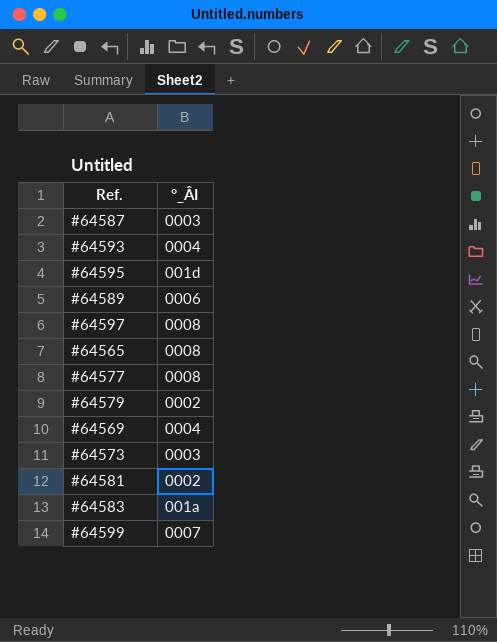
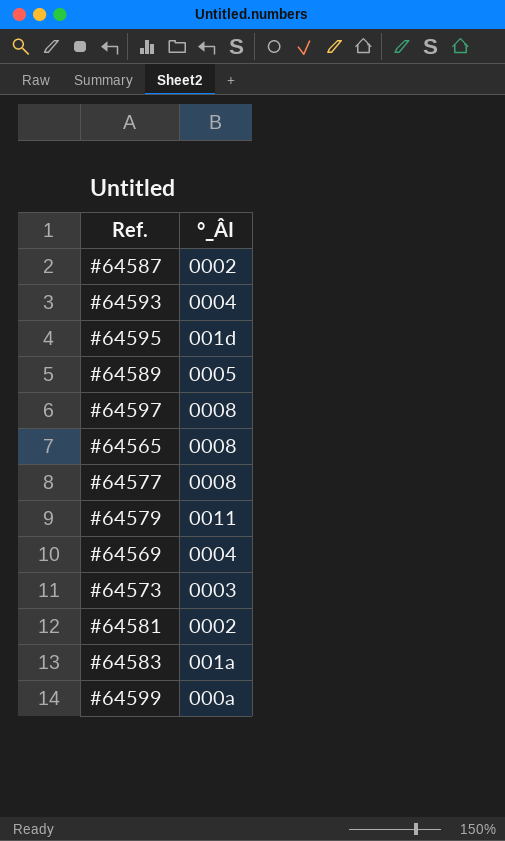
#64587 | °_ÂI: 0003 -> 0002
#64589 | °_ÂI: 0006 -> 0005
#64579 | °_ÂI: 0002 -> 0011
#64599 | °_ÂI: 0007 -> 000a

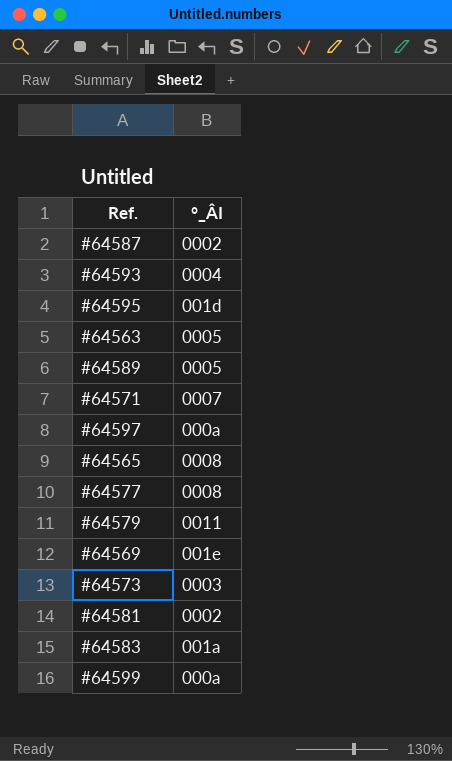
row #64563: none -> 0005
row #64571: none -> 0007
#64597 | °_ÂI: 0008 -> 000a
#64569 | °_ÂI: 0004 -> 001e

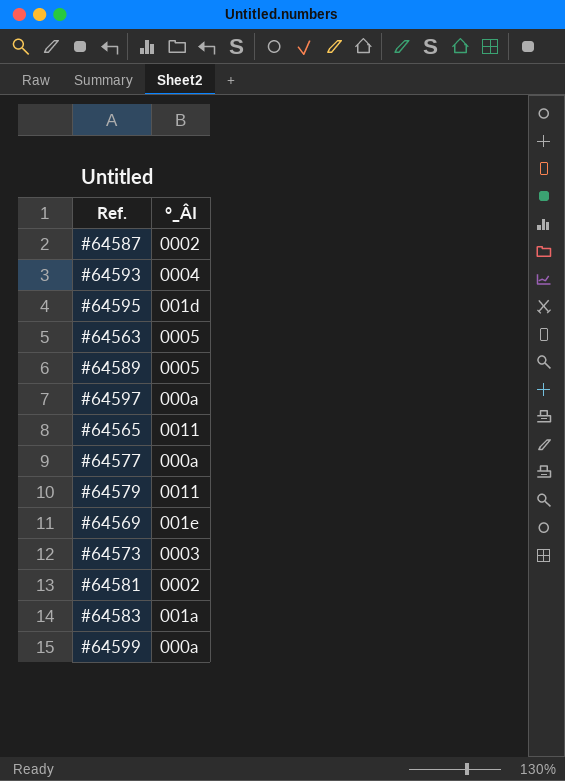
row #64571: 0007 -> none
#64565 | °_ÂI: 0008 -> 0011
#64577 | °_ÂI: 0008 -> 000a

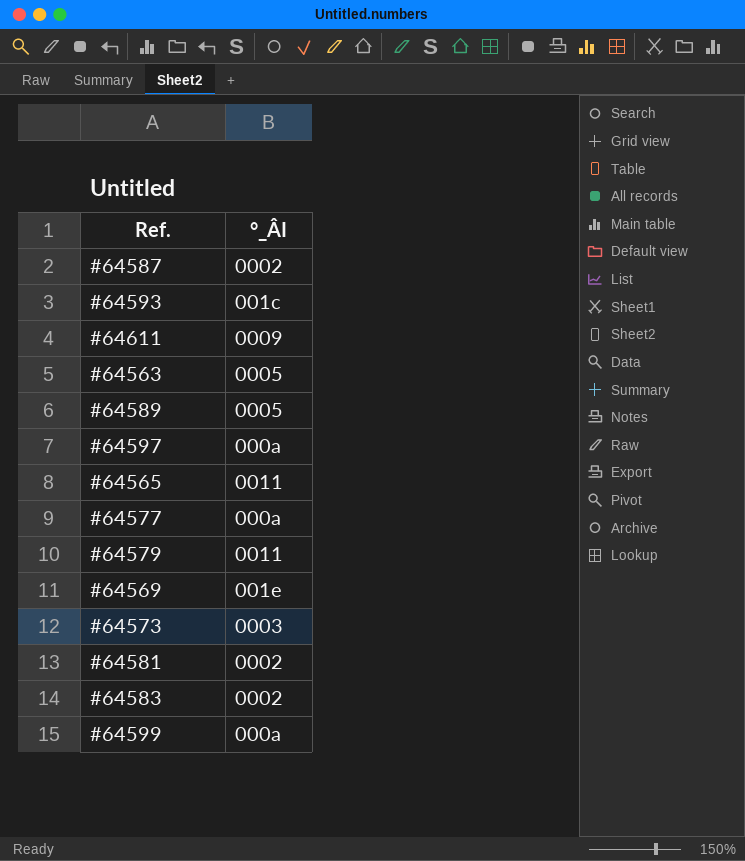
row #64595: 001d -> none
#64593 | °_ÂI: 0004 -> 001c
row #64611: none -> 0009
#64583 | °_ÂI: 001a -> 0002

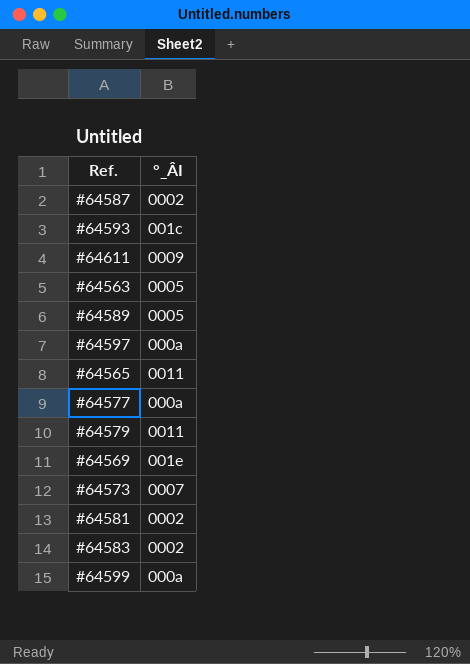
#64573 | °_ÂI: 0003 -> 0007

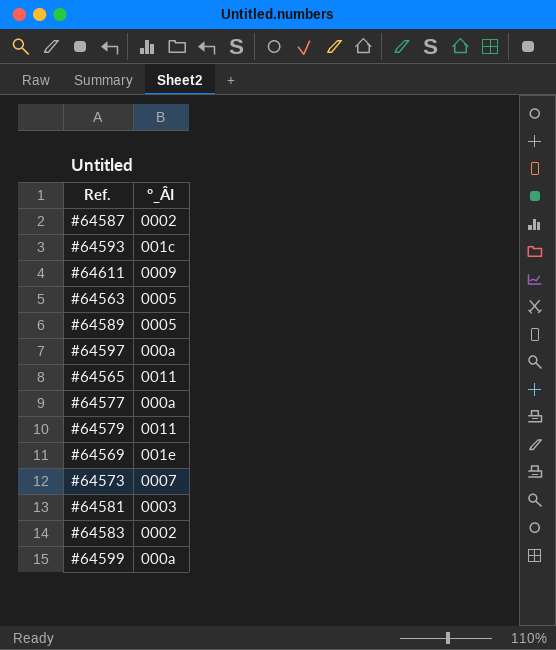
#64581 | °_ÂI: 0002 -> 0003

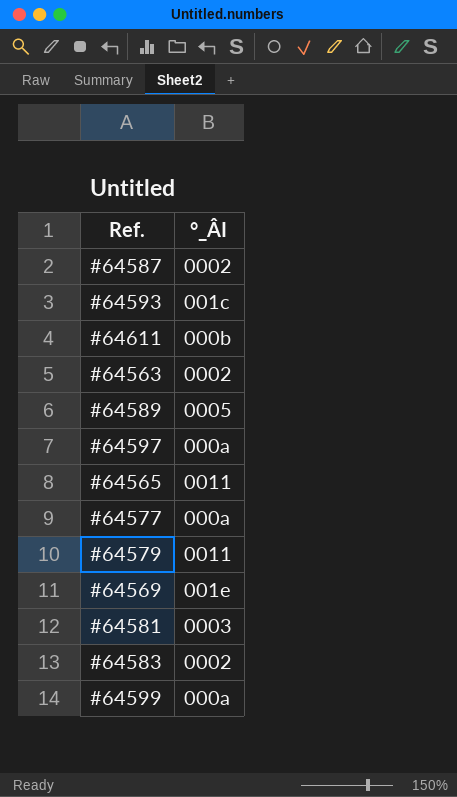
row #64573: 0007 -> none
#64611 | °_ÂI: 0009 -> 000b
#64563 | °_ÂI: 0005 -> 0002

